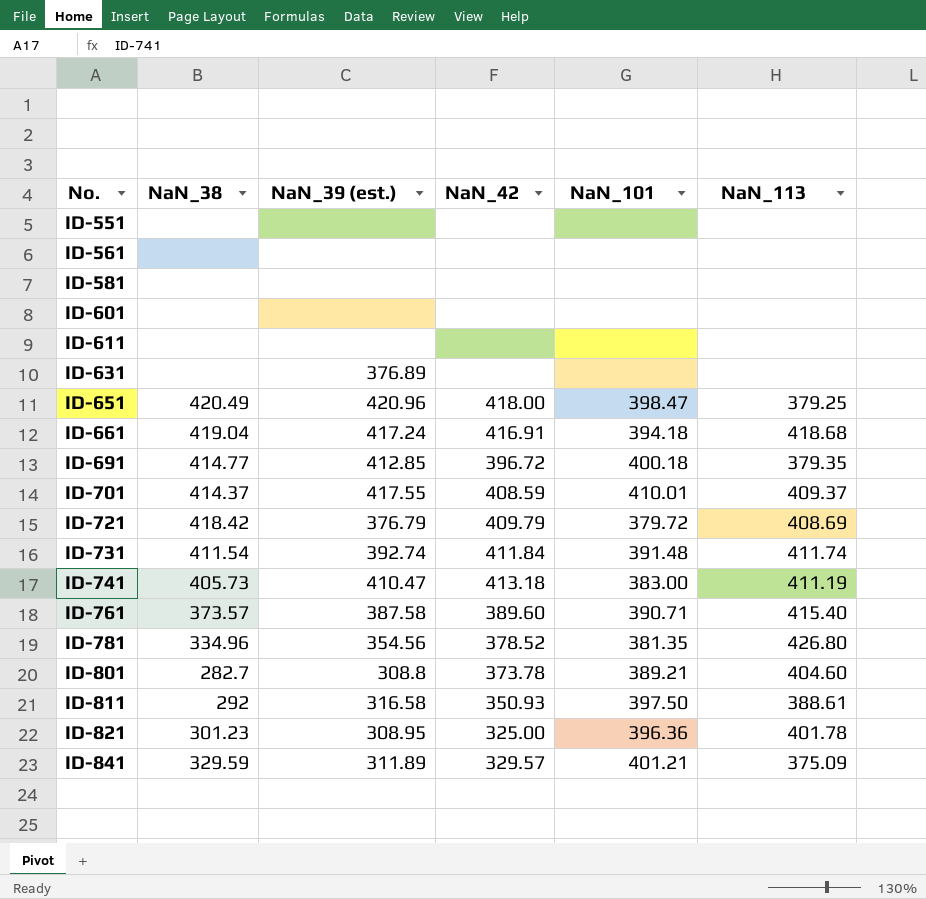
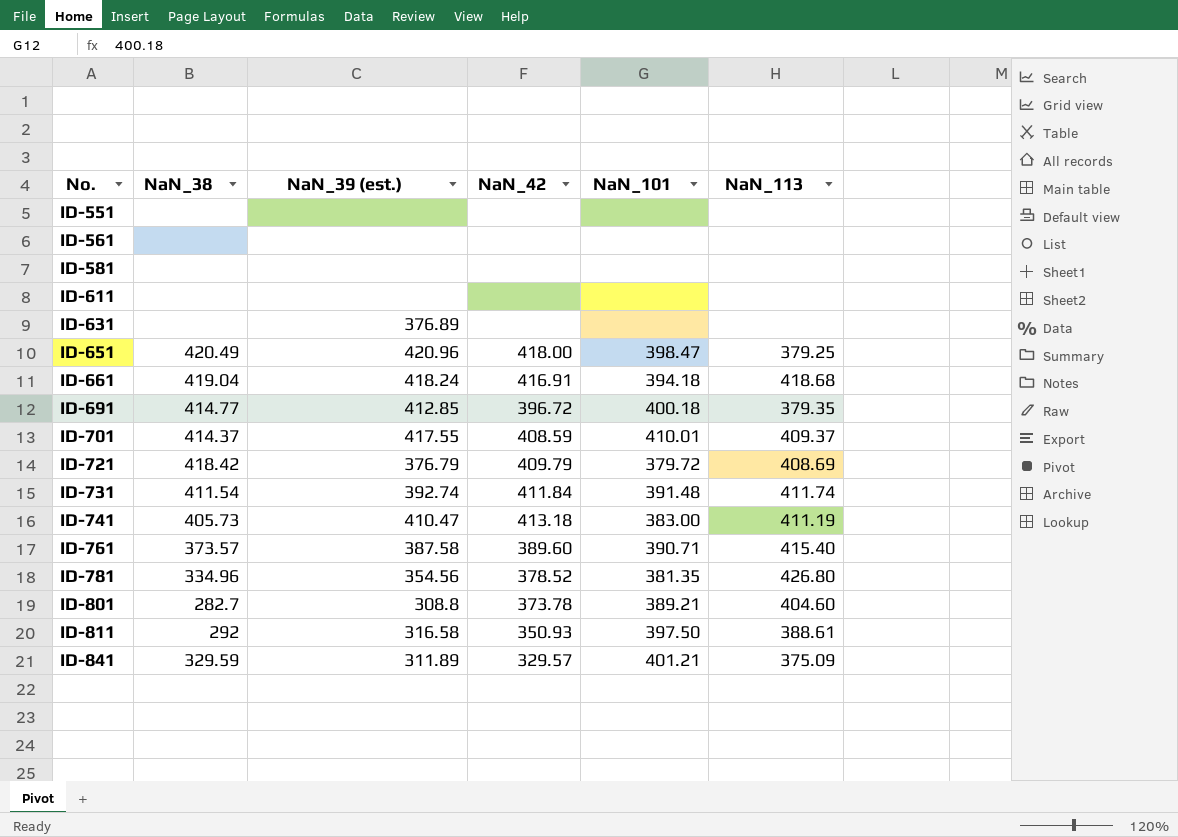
row ID-601: none | none | none | none | none -> none
row ID-821: 301.23 | 308.95 | 325.00 | 396.36 | 401.78 -> none
ID-661 | NaN_39 (est.): 417.24 -> 418.24

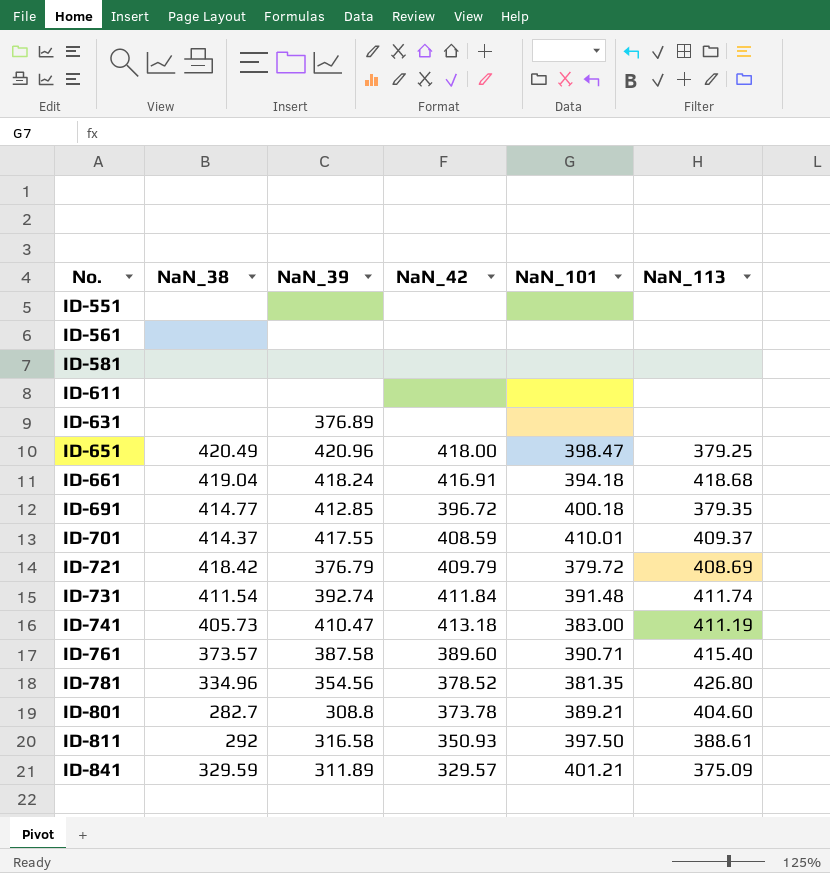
column name: NaN_39 (est.) -> NaN_39

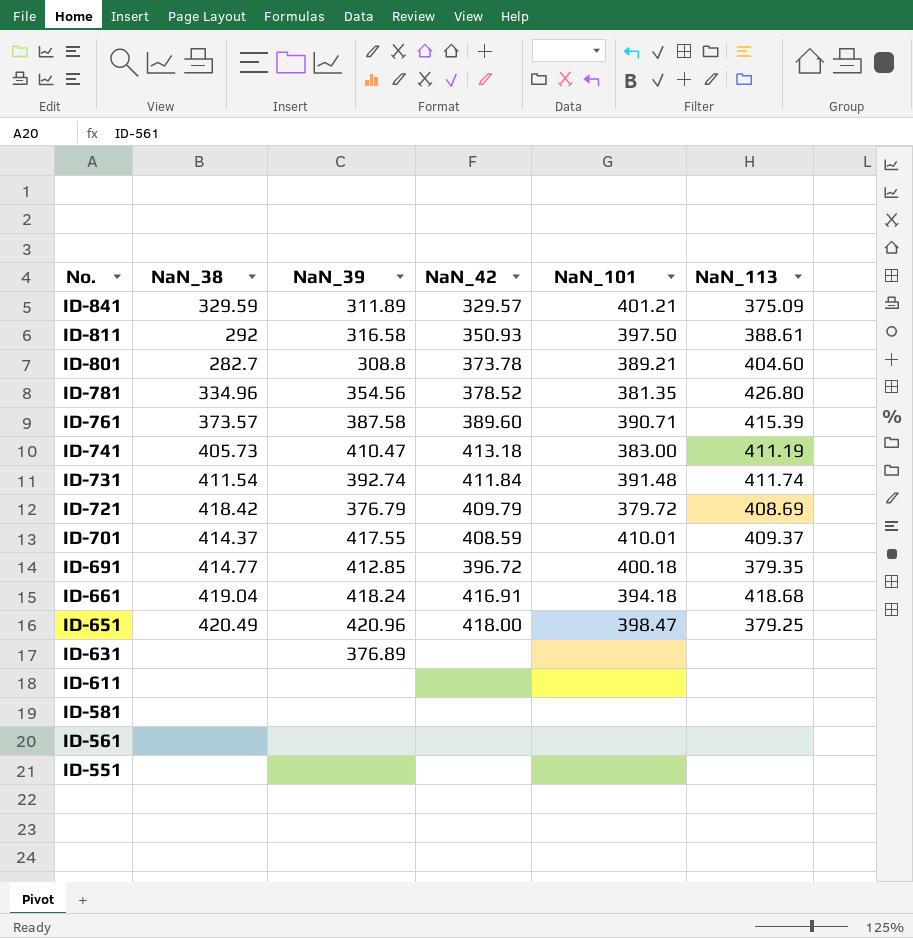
row order: No. ascending -> No. descending
ID-761 | NaN_113: 415.40 -> 415.39

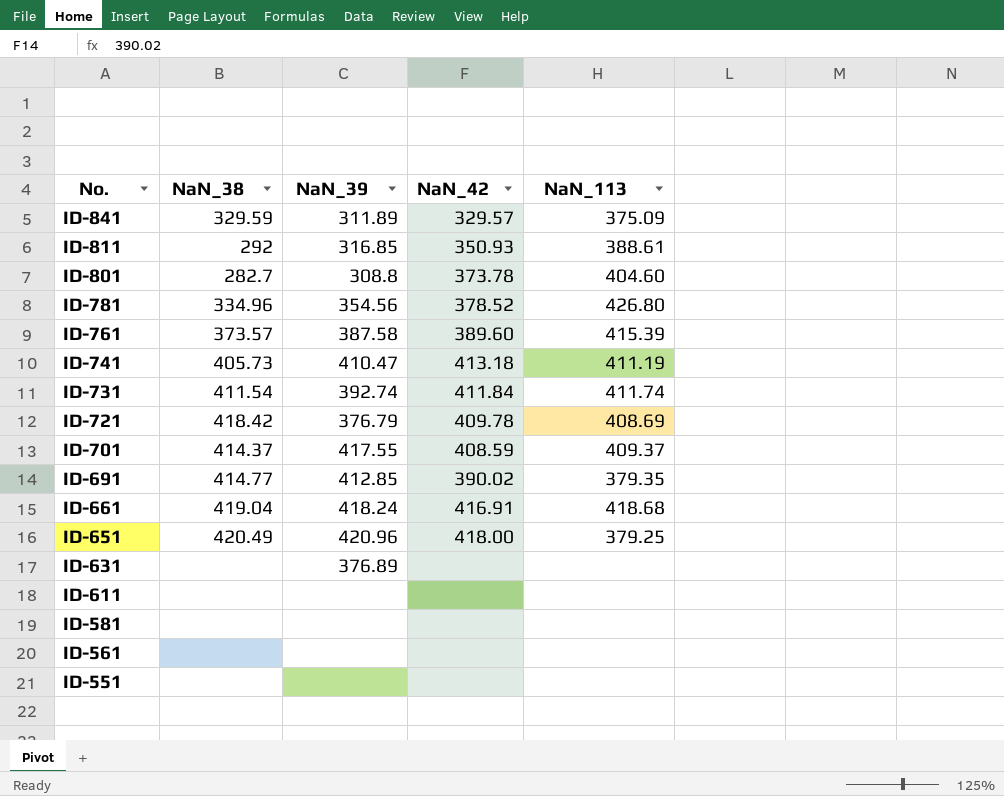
column NaN_101 | position: 5 -> none
ID-811 | NaN_39: 316.58 -> 316.85
ID-721 | NaN_42: 409.79 -> 409.78
ID-691 | NaN_42: 396.72 -> 390.02

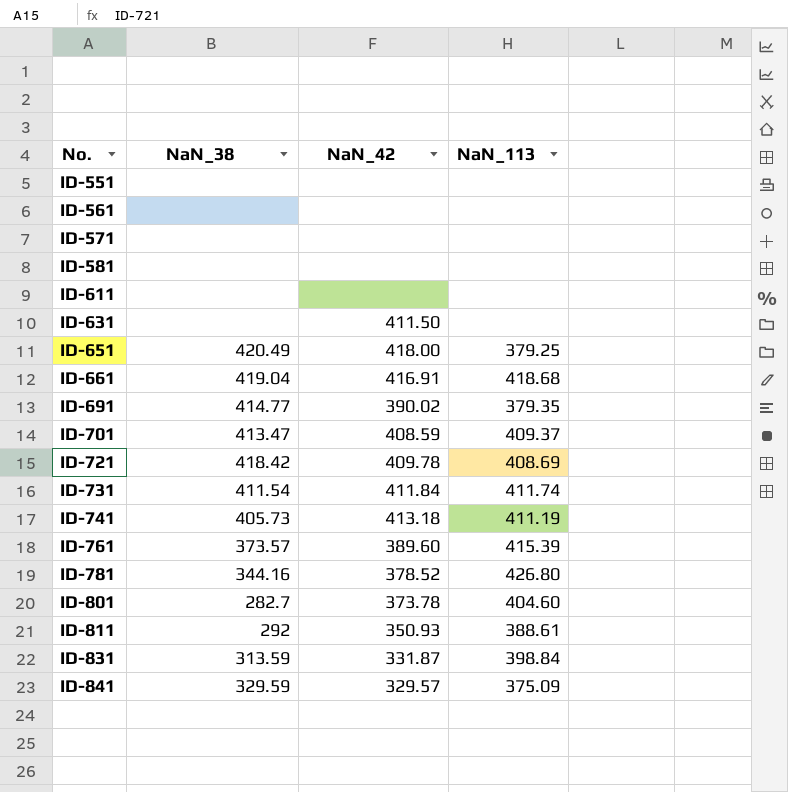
row order: No. descending -> No. ascending
column NaN_39 | position: 3 -> none
row ID-571: none -> none | none | none
ID-631 | NaN_42: none -> 411.50
ID-701 | NaN_38: 414.37 -> 413.47
ID-781 | NaN_38: 334.96 -> 344.16
row ID-831: none -> 313.59 | 331.87 | 398.84

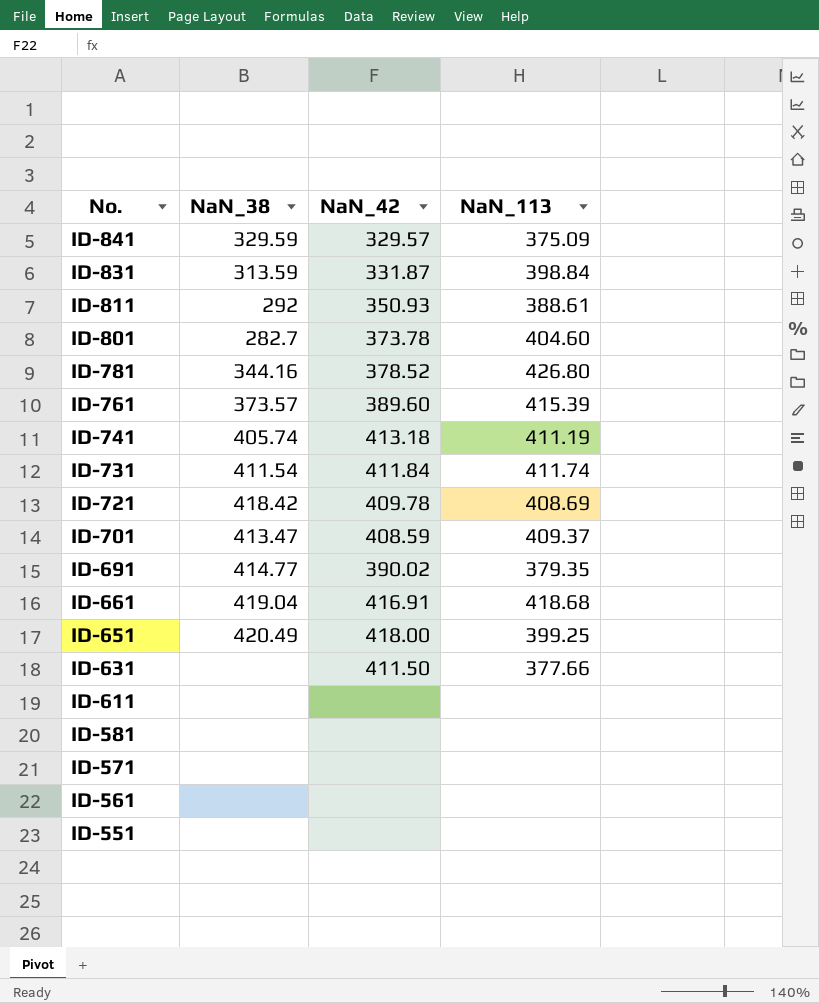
row order: No. ascending -> No. descending
ID-741 | NaN_38: 405.73 -> 405.74
ID-651 | NaN_113: 379.25 -> 399.25
ID-631 | NaN_113: none -> 377.66

